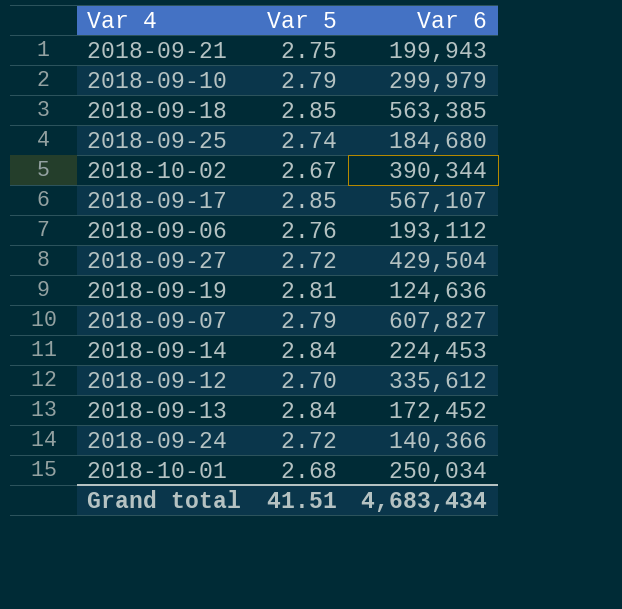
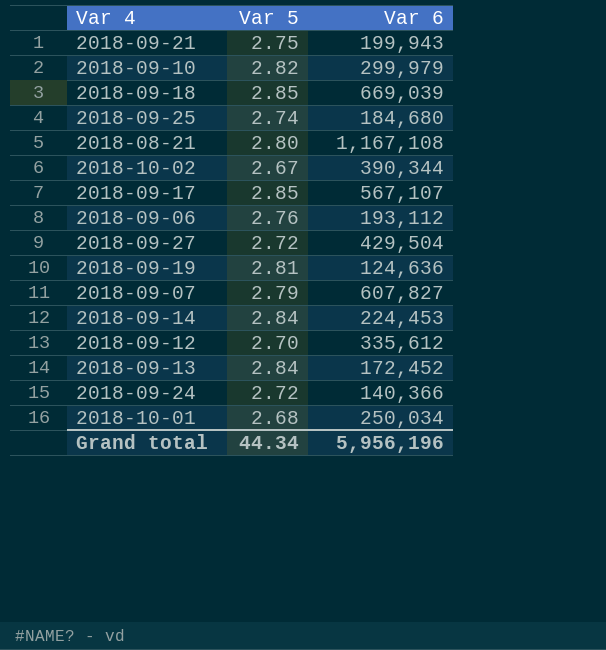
2018-09-10 | Var 5: 2.79 -> 2.82
2018-09-18 | Var 6: 563,385 -> 669,039
row 2018-08-21: none -> 2.80 | 1,167,108
Grand total | Var 5: 41.51 -> 44.34
Grand total | Var 6: 4,683,434 -> 5,956,196

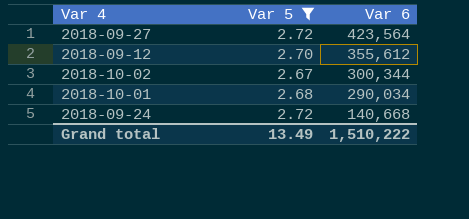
filter: none -> Var 5 <= 2.72
row order: none -> Var 6 descending
2018-09-27 | Var 6: 429,504 -> 423,564
2018-09-12 | Var 6: 335,612 -> 355,612
2018-10-02 | Var 6: 390,344 -> 300,344
2018-10-01 | Var 6: 250,034 -> 290,034
2018-09-24 | Var 6: 140,366 -> 140,668
Grand total | Var 5: 44.34 -> 13.49
Grand total | Var 6: 5,956,196 -> 1,510,222

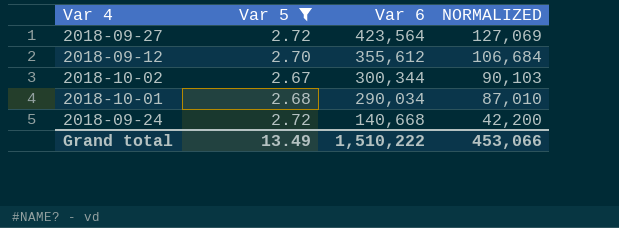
column NORMALIZED | formula: none -> [Var 6] * 0.3

